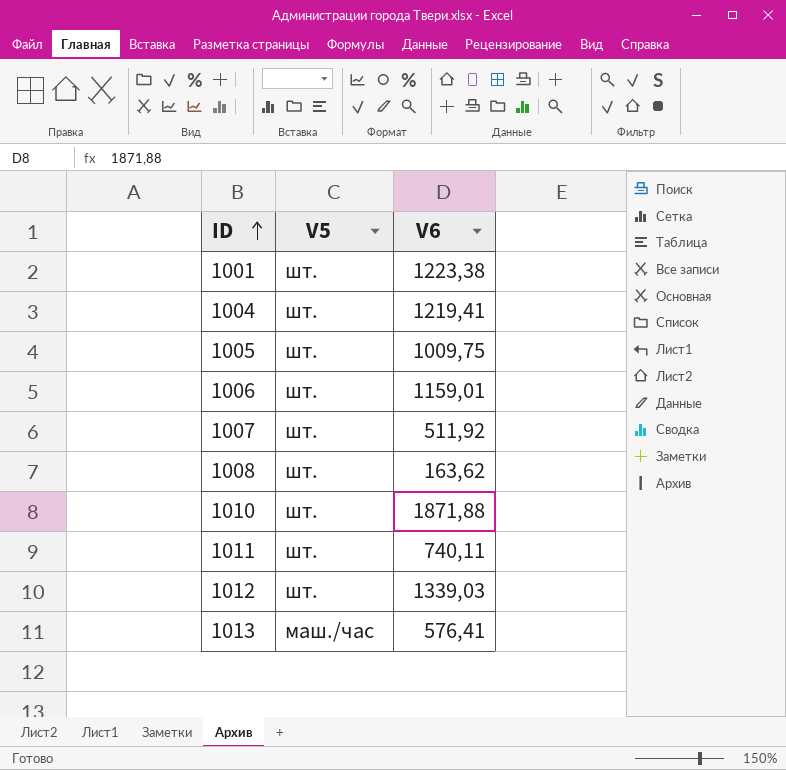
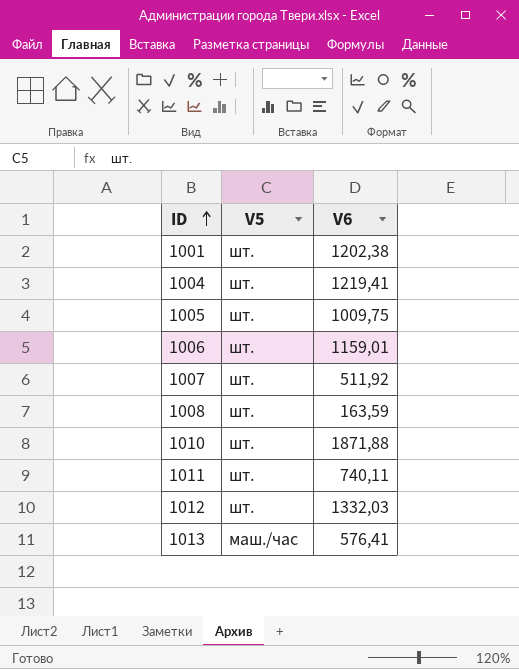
1001 | V6: 1223,38 -> 1202,38
1008 | V6: 163,62 -> 163,59
1012 | V6: 1339,03 -> 1332,03

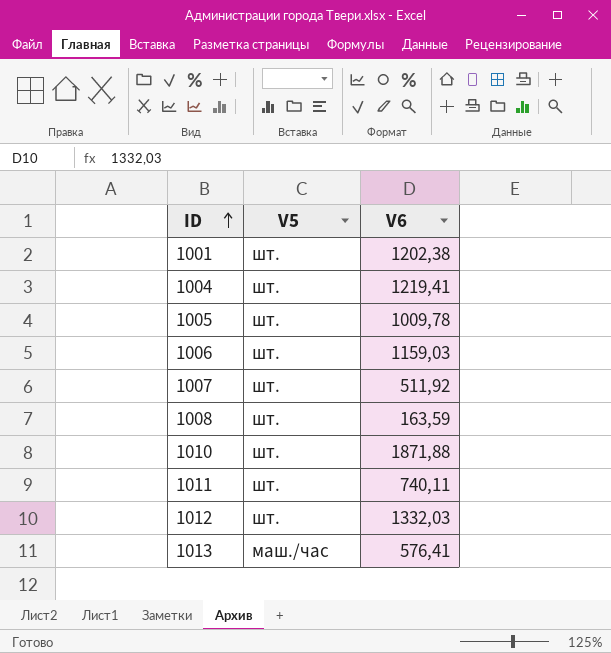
1005 | V6: 1009,75 -> 1009,78
1006 | V6: 1159,01 -> 1159,03

